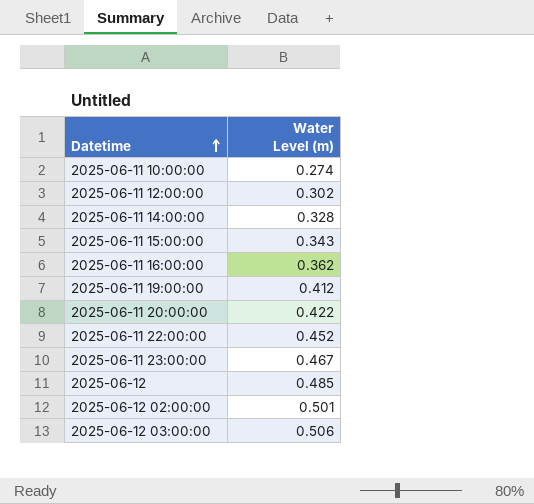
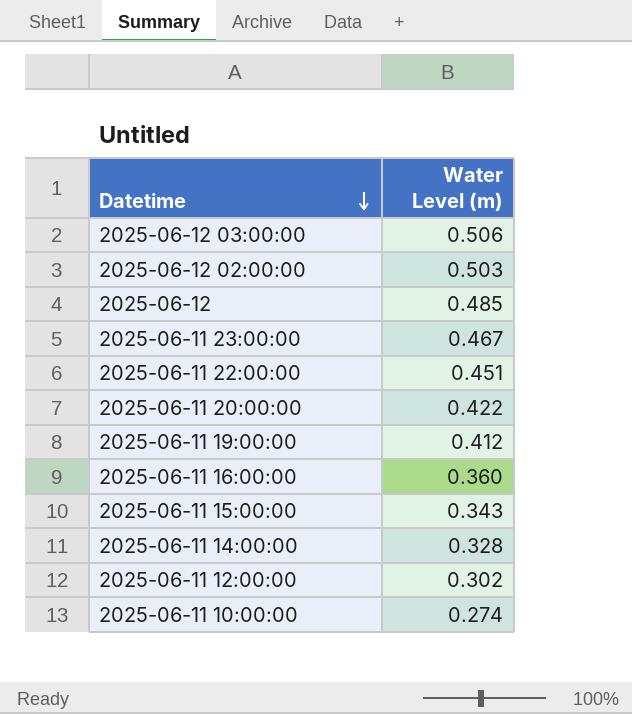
row order: Datetime ascending -> Datetime descending
2025-06-12 02:00:00 | Water Level (m): 0.501 -> 0.503
2025-06-11 22:00:00 | Water Level (m): 0.452 -> 0.451
2025-06-11 16:00:00 | Water Level (m): 0.362 -> 0.360

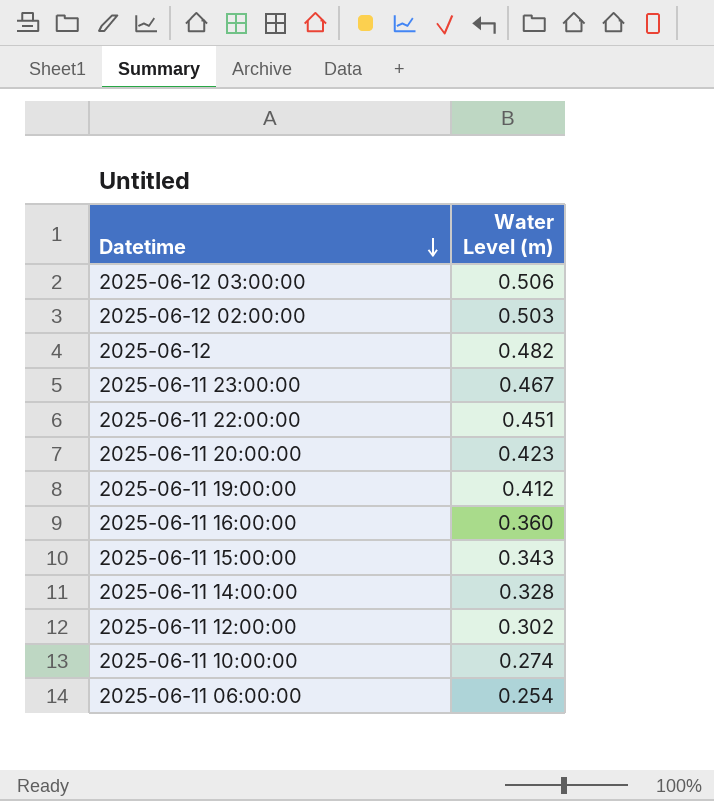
2025-06-12 | Water Level (m): 0.485 -> 0.482
2025-06-11 20:00:00 | Water Level (m): 0.422 -> 0.423
row 2025-06-11 06:00:00: none -> 0.254

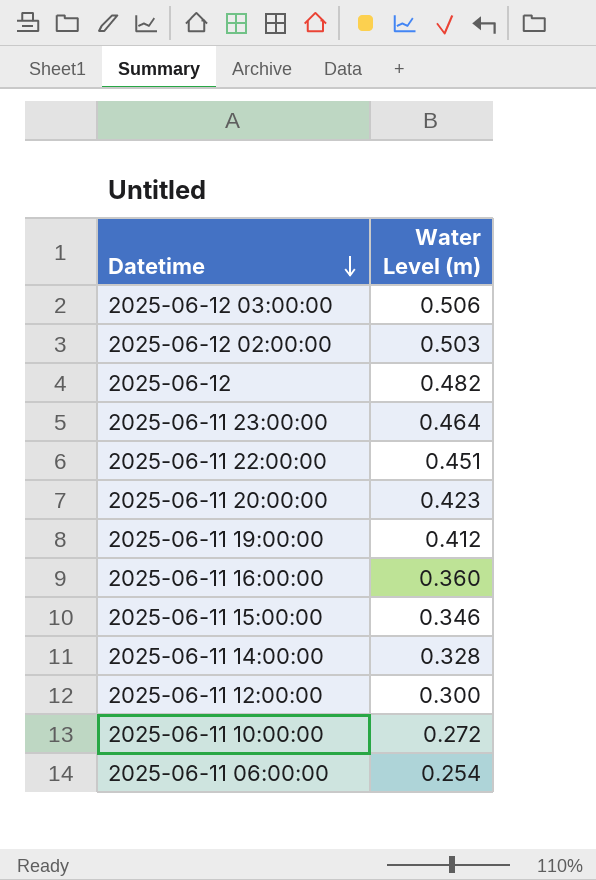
2025-06-11 23:00:00 | Water Level (m): 0.467 -> 0.464
2025-06-11 15:00:00 | Water Level (m): 0.343 -> 0.346
2025-06-11 12:00:00 | Water Level (m): 0.302 -> 0.300
2025-06-11 10:00:00 | Water Level (m): 0.274 -> 0.272

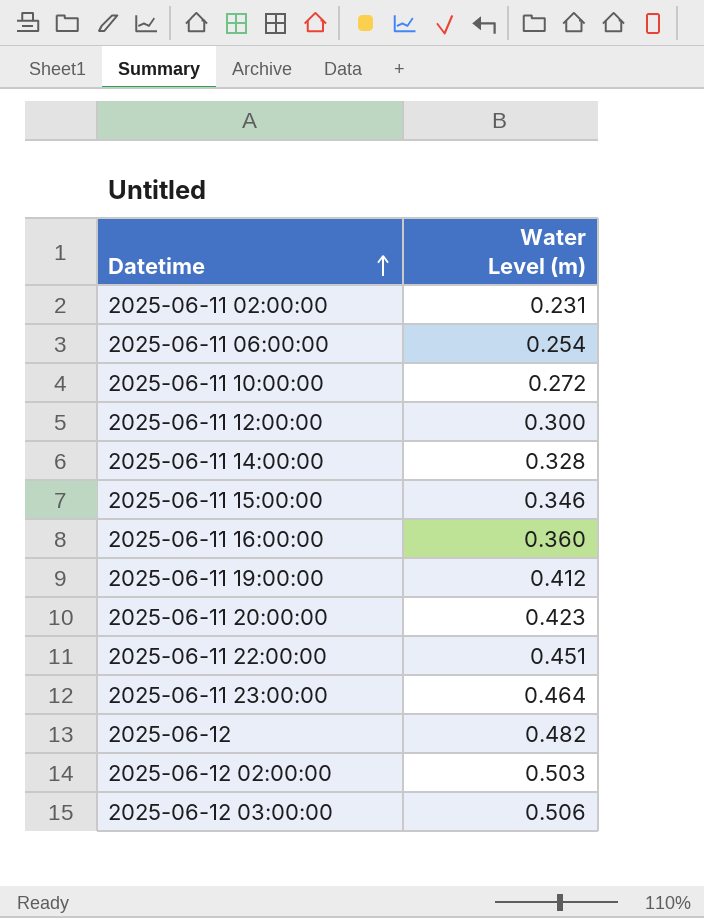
row order: Datetime descending -> Datetime ascending
row 2025-06-11 02:00:00: none -> 0.231

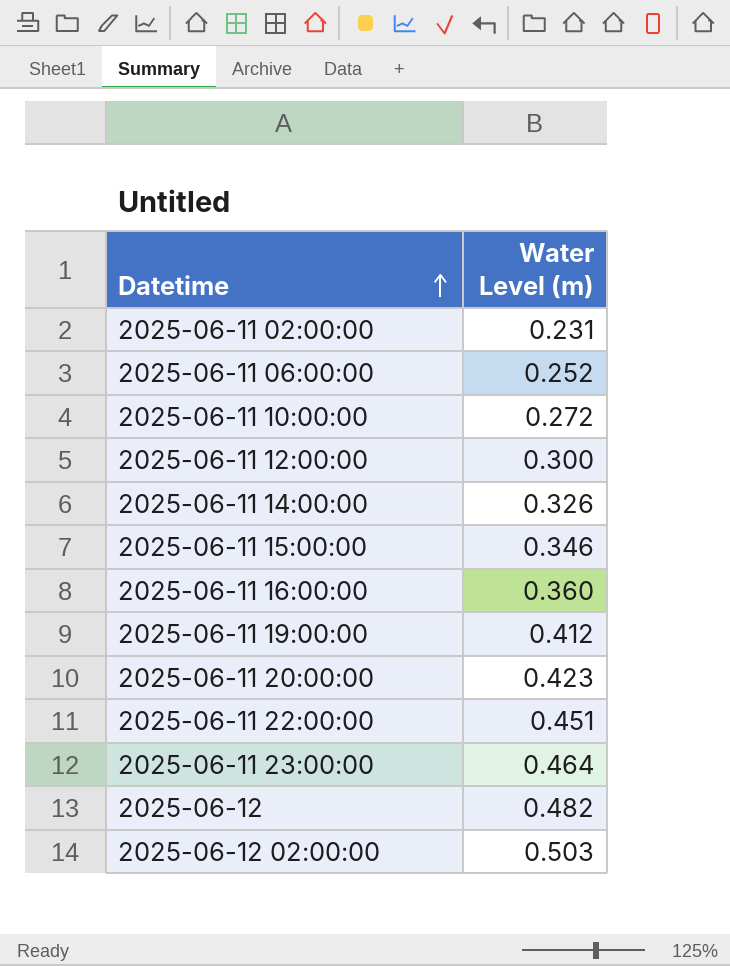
row 2025-06-12 03:00:00: 0.506 -> none
2025-06-11 06:00:00 | Water Level (m): 0.254 -> 0.252
2025-06-11 14:00:00 | Water Level (m): 0.328 -> 0.326

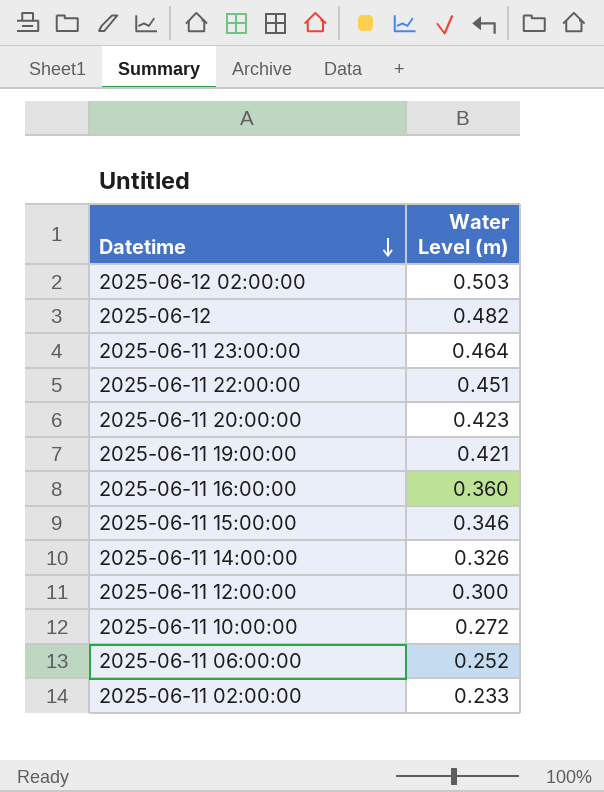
row order: Datetime ascending -> Datetime descending
2025-06-11 19:00:00 | Water Level (m): 0.412 -> 0.421
2025-06-11 02:00:00 | Water Level (m): 0.231 -> 0.233

